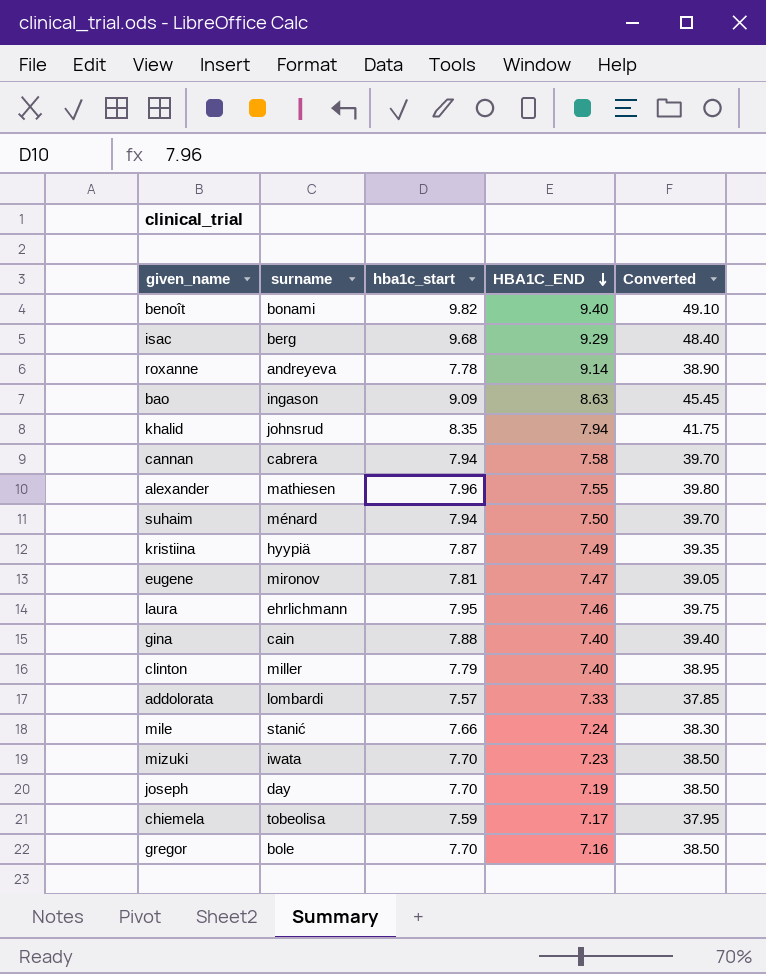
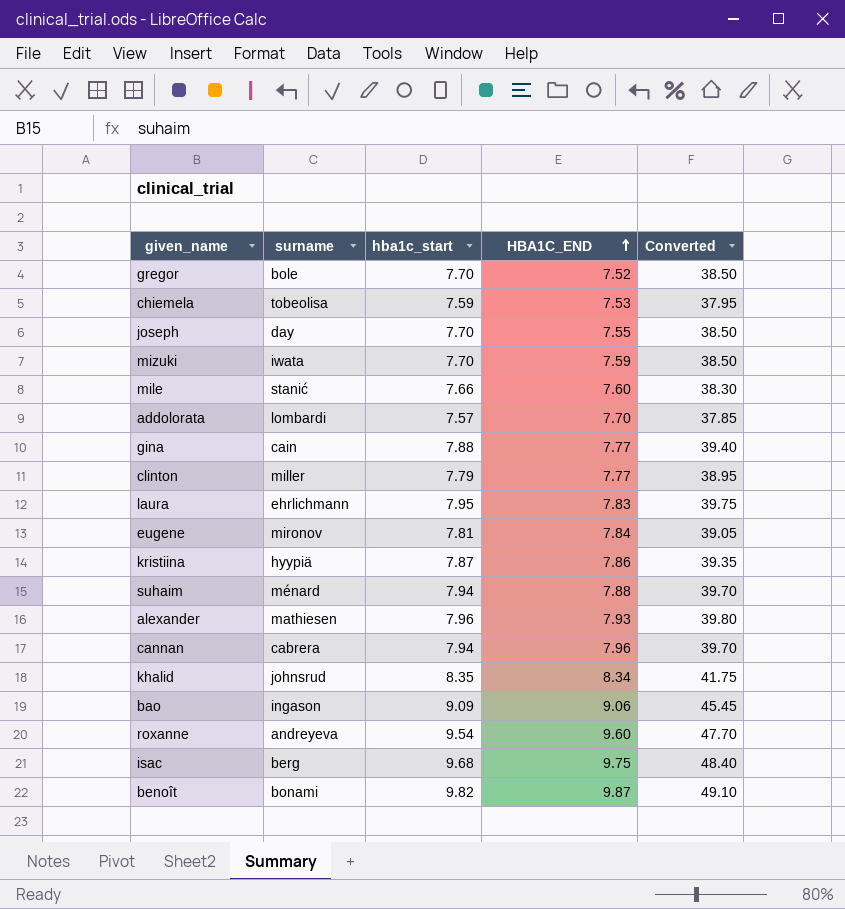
row order: HBA1C_END descending -> HBA1C_END ascending
gregor | HBA1C_END: 7.16 -> 7.52
chiemela | HBA1C_END: 7.17 -> 7.53
joseph | HBA1C_END: 7.19 -> 7.55
mizuki | HBA1C_END: 7.23 -> 7.59
mile | HBA1C_END: 7.24 -> 7.60
addolorata | HBA1C_END: 7.33 -> 7.70
gina | HBA1C_END: 7.40 -> 7.77
clinton | HBA1C_END: 7.40 -> 7.77
laura | HBA1C_END: 7.46 -> 7.83
eugene | HBA1C_END: 7.47 -> 7.84
kristiina | HBA1C_END: 7.49 -> 7.86
suhaim | HBA1C_END: 7.50 -> 7.88
alexander | HBA1C_END: 7.55 -> 7.93
cannan | HBA1C_END: 7.58 -> 7.96
khalid | HBA1C_END: 7.94 -> 8.34
bao | HBA1C_END: 8.63 -> 9.06
roxanne | hba1c_start: 7.78 -> 9.54
roxanne | HBA1C_END: 9.14 -> 9.60
roxanne | Converted: 38.90 -> 47.70
isac | HBA1C_END: 9.29 -> 9.75
benoît | HBA1C_END: 9.40 -> 9.87

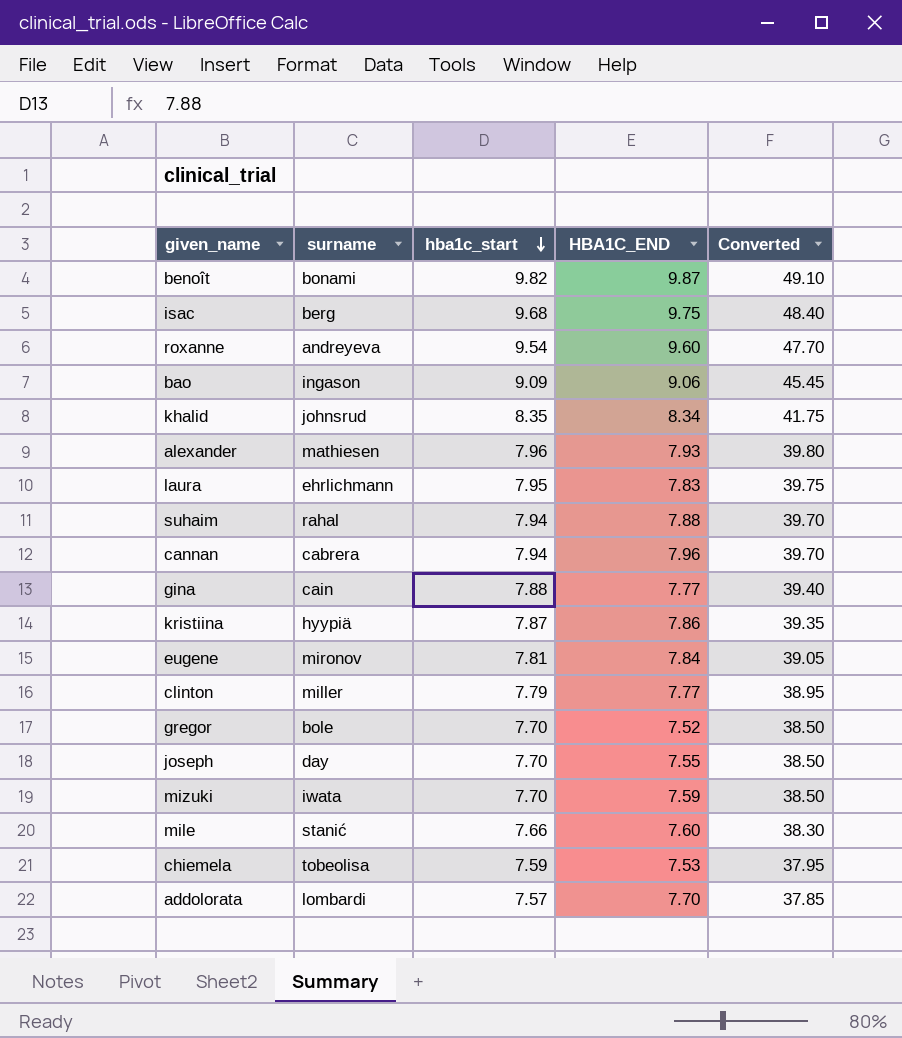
row order: HBA1C_END ascending -> hba1c_start descending
suhaim | surname: ménard -> rahal

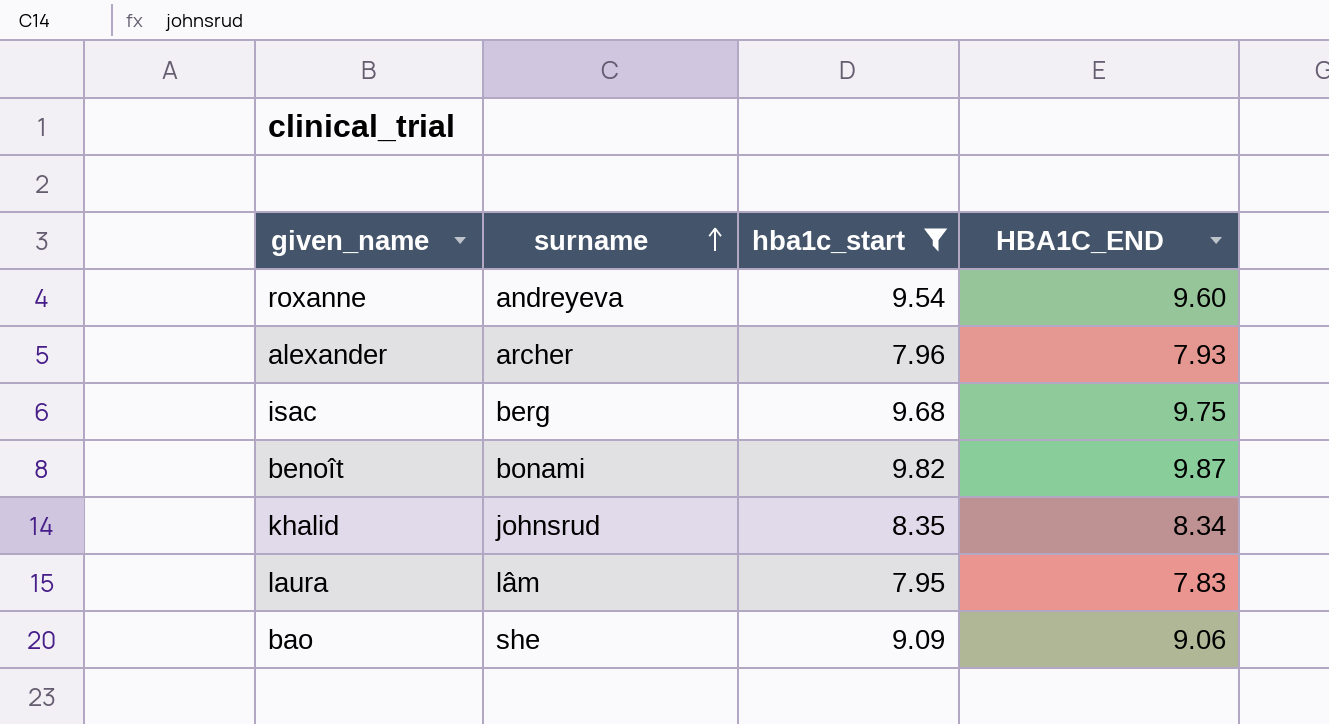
filter: none -> hba1c_start >= 7.95
row order: hba1c_start descending -> surname ascending
column Converted | formula: [hba1c_start] * 5 -> none
alexander | surname: mathiesen -> archer
laura | surname: ehrlichmann -> lâm
bao | surname: ingason -> she

